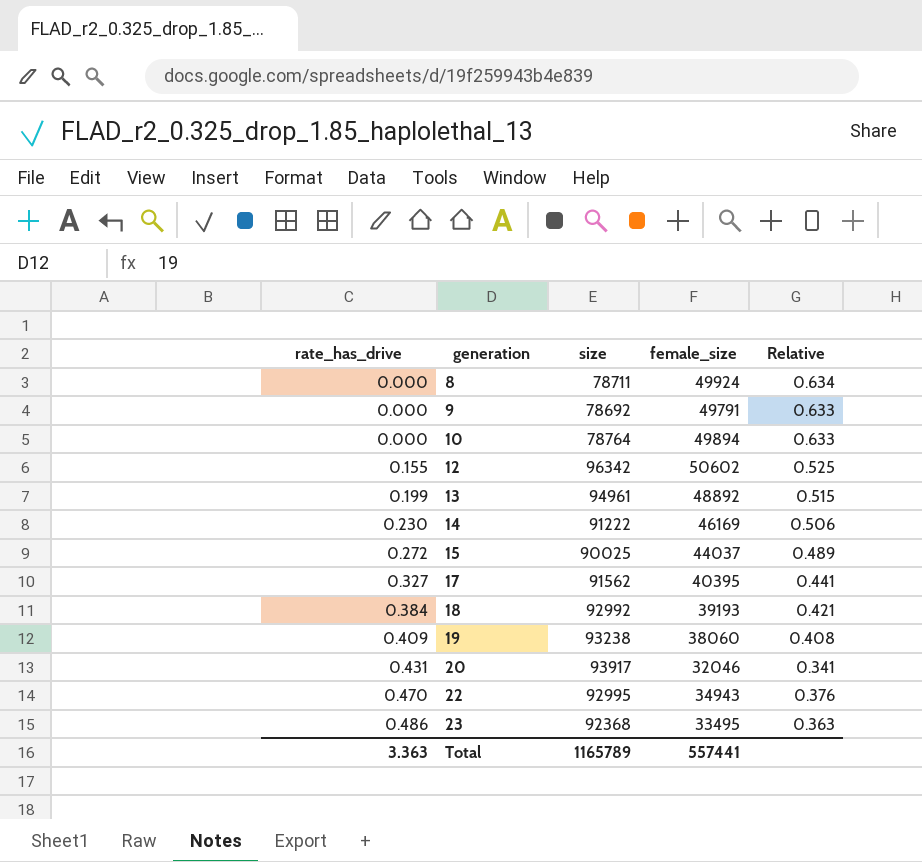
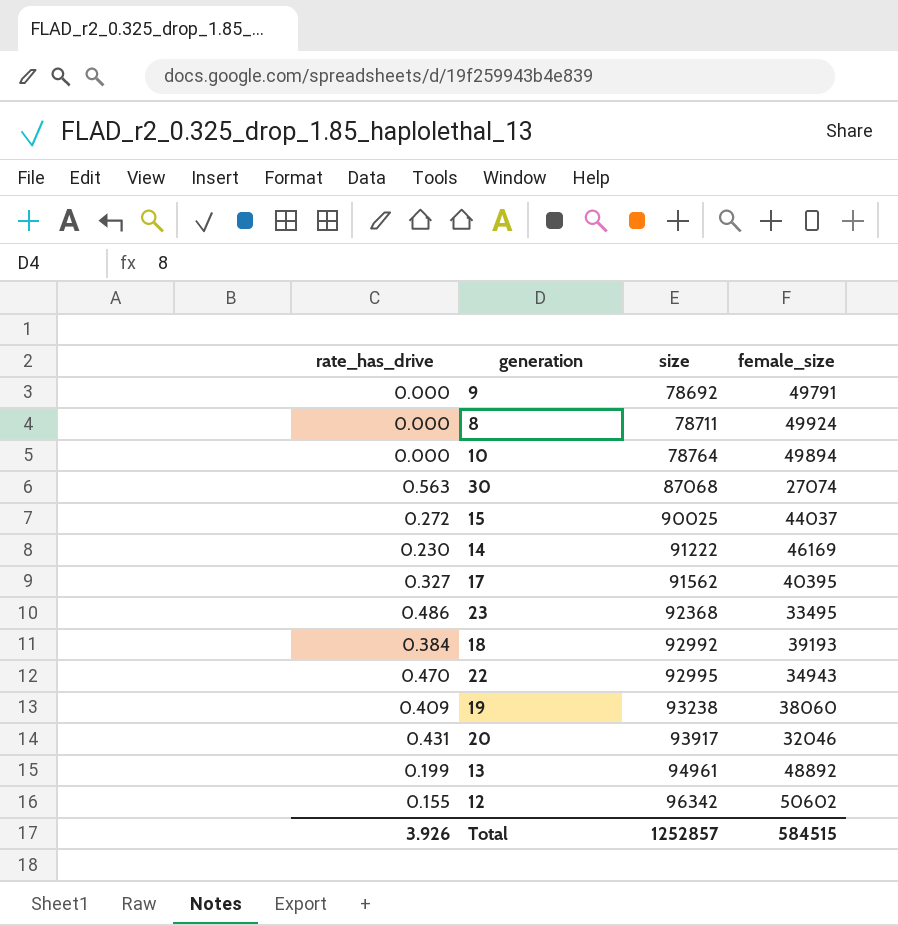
row order: rate_has_drive ascending -> size ascending
column Relative | formula: [female_size] / [size] -> none
row 30: none -> 0.563 | 87068 | 27074
Total | rate_has_drive: 3.363 -> 3.926
Total | size: 1165789 -> 1252857
Total | female_size: 557441 -> 584515

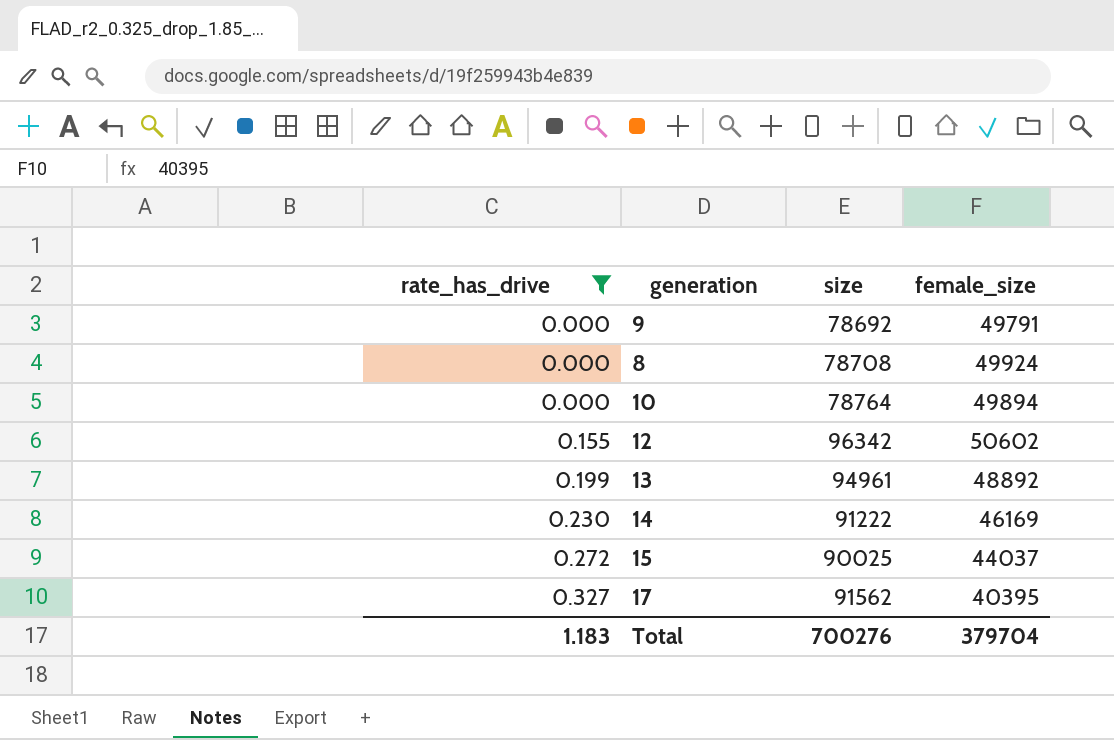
filter: none -> rate_has_drive <= 0.327
row order: size ascending -> rate_has_drive ascending
8 | size: 78711 -> 78708
Total | rate_has_drive: 3.926 -> 1.183
Total | size: 1252857 -> 700276
Total | female_size: 584515 -> 379704

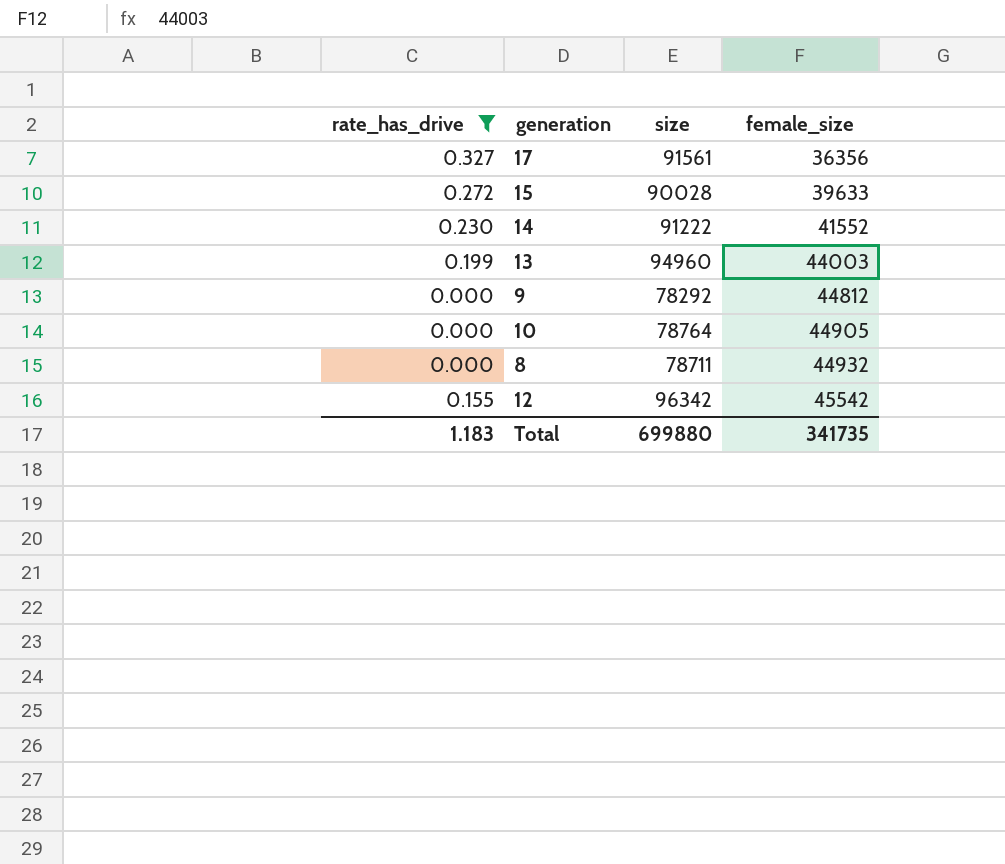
row order: rate_has_drive ascending -> female_size ascending
17 | size: 91562 -> 91561
17 | female_size: 40395 -> 36356
15 | size: 90025 -> 90028
15 | female_size: 44037 -> 39633
14 | female_size: 46169 -> 41552
13 | size: 94961 -> 94960
13 | female_size: 48892 -> 44003
9 | size: 78692 -> 78292
9 | female_size: 49791 -> 44812
10 | female_size: 49894 -> 44905
8 | size: 78708 -> 78711
8 | female_size: 49924 -> 44932
12 | female_size: 50602 -> 45542
Total | size: 700276 -> 699880
Total | female_size: 379704 -> 341735

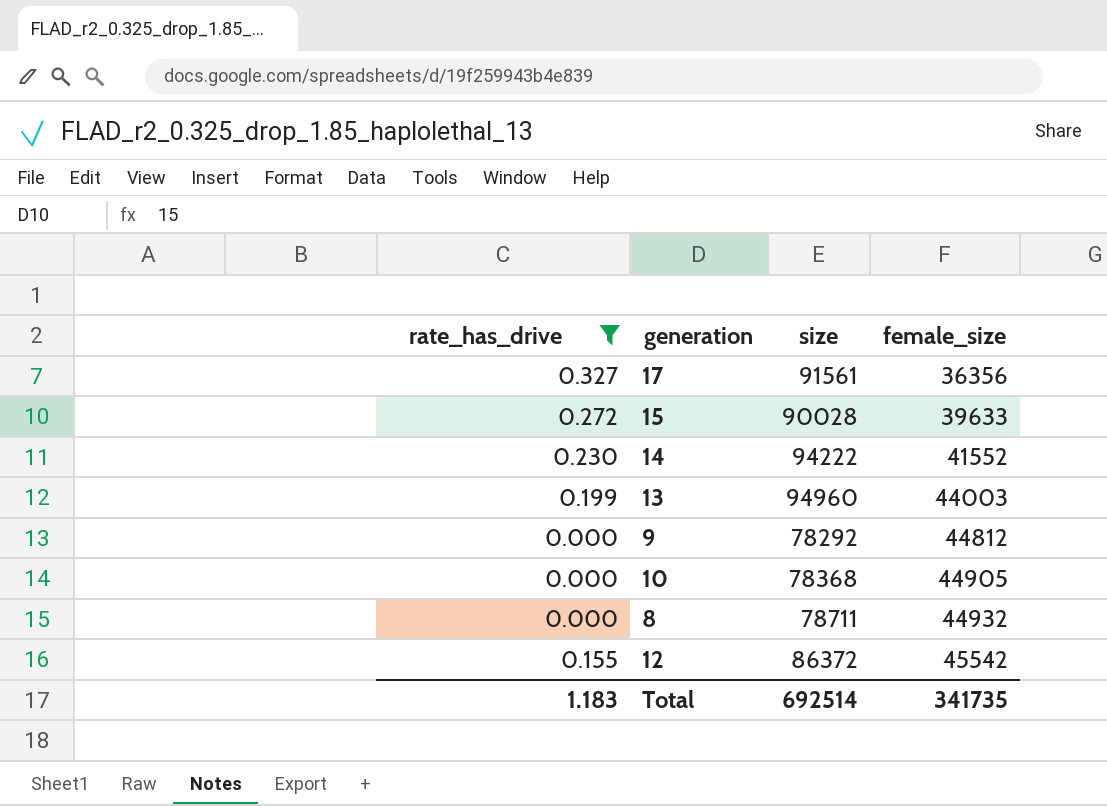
14 | size: 91222 -> 94222
10 | size: 78764 -> 78368
12 | size: 96342 -> 86372
Total | size: 699880 -> 692514

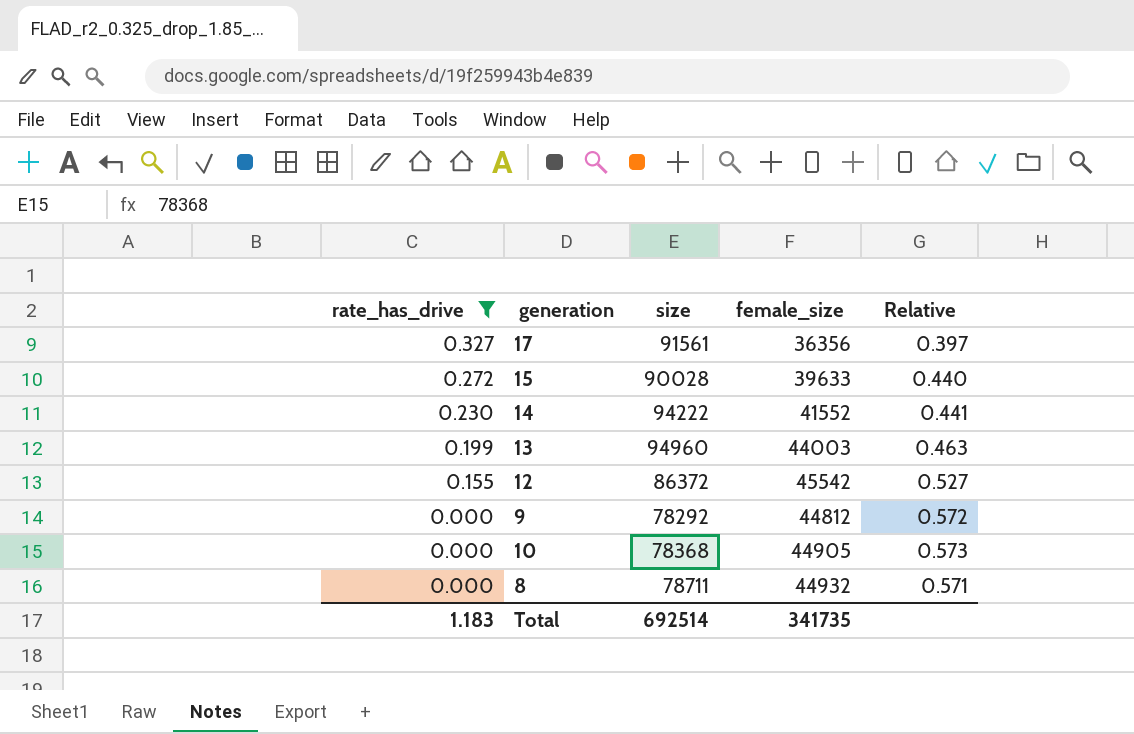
row order: female_size ascending -> rate_has_drive descending
column Relative | formula: none -> [female_size] / [size]

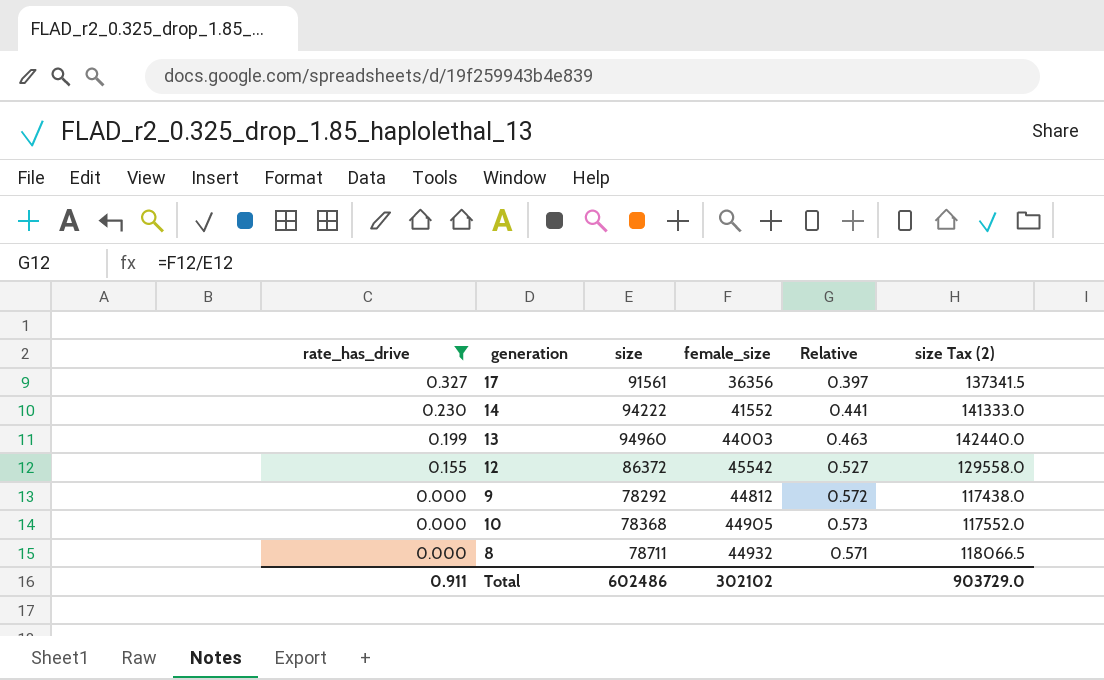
column size Tax (2) | formula: none -> [size] * 1.5
row 15: 0.272 | 90028 | 39633 | 0.440 -> none
Total | rate_has_drive: 1.183 -> 0.911
Total | size: 692514 -> 602486
Total | female_size: 341735 -> 302102

